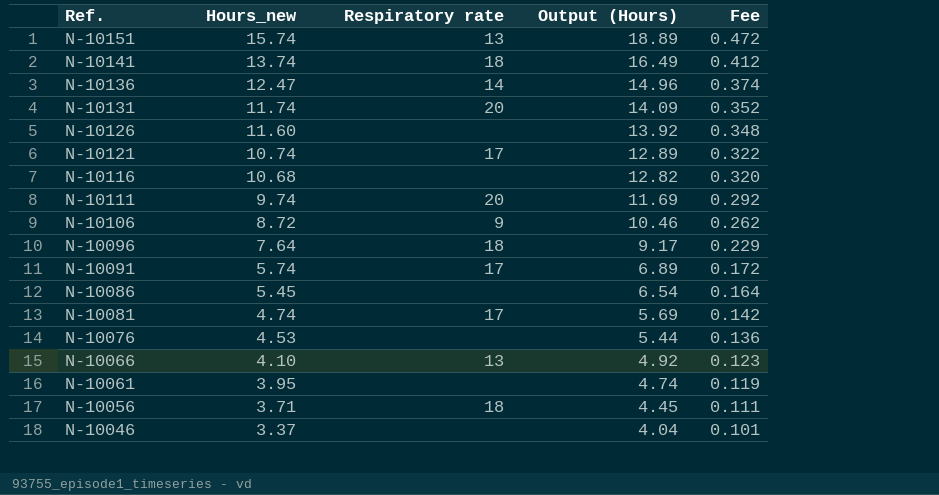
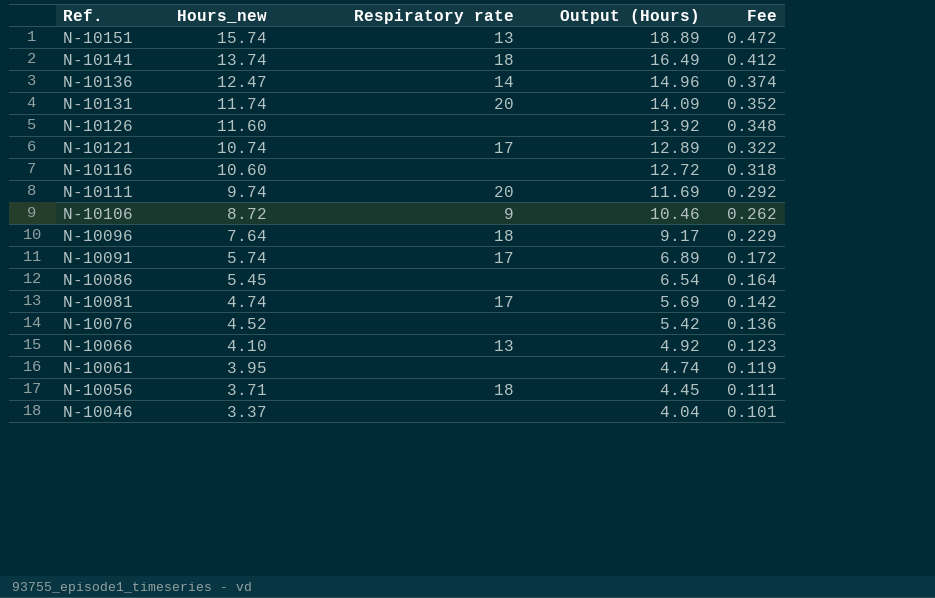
N-10116 | Hours_new: 10.68 -> 10.60
N-10116 | Output (Hours): 12.82 -> 12.72
N-10116 | Fee: 0.320 -> 0.318
N-10076 | Hours_new: 4.53 -> 4.52
N-10076 | Output (Hours): 5.44 -> 5.42

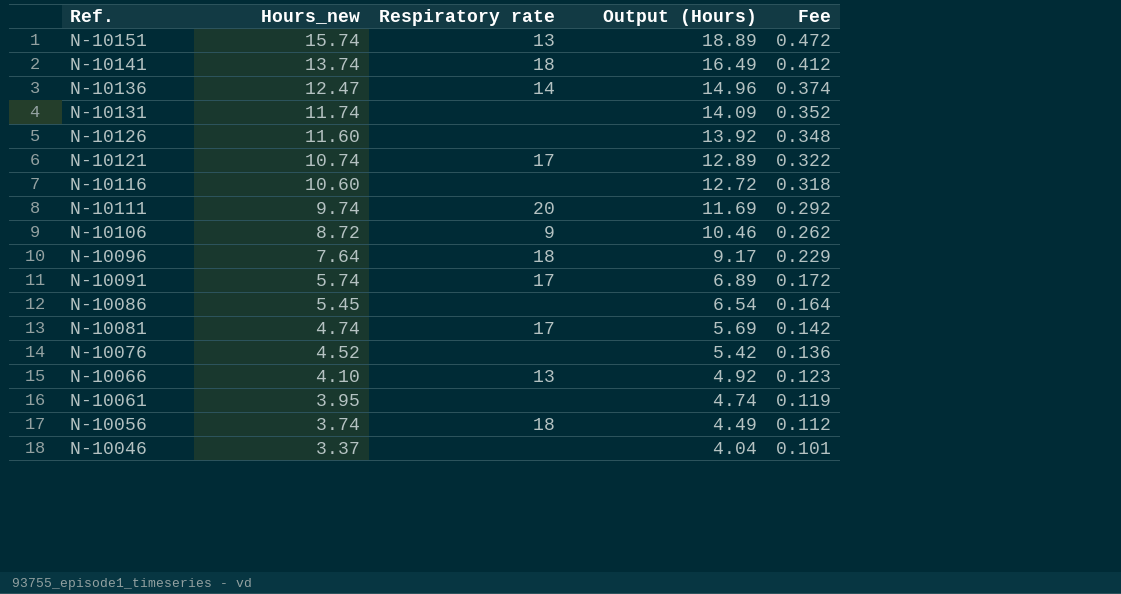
N-10131 | Respiratory rate: 20 -> none
N-10056 | Hours_new: 3.71 -> 3.74
N-10056 | Output (Hours): 4.45 -> 4.49
N-10056 | Fee: 0.111 -> 0.112

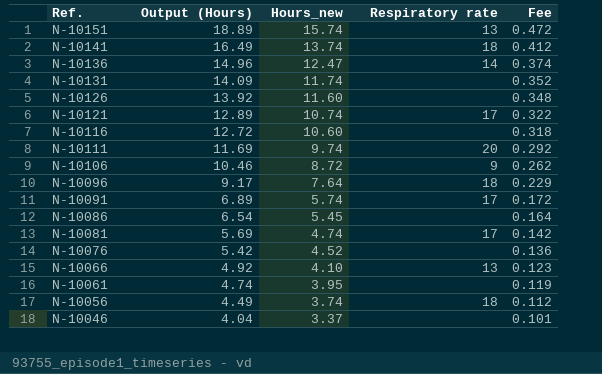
column Output (Hours) | position: 4 -> 2

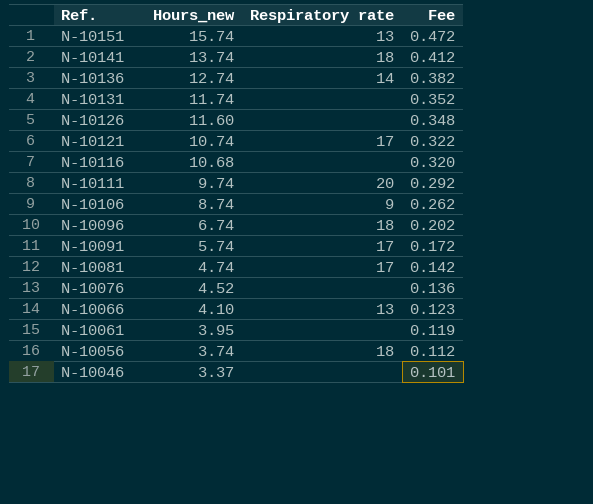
column Output (Hours) | formula: [Hours_new] * 1.2 -> none
row N-10086: 6.54 | 5.45 | none | 0.164 -> none
N-10136 | Hours_new: 12.47 -> 12.74
N-10136 | Fee: 0.374 -> 0.382
N-10116 | Hours_new: 10.60 -> 10.68
N-10116 | Fee: 0.318 -> 0.320
N-10106 | Hours_new: 8.72 -> 8.74
N-10096 | Hours_new: 7.64 -> 6.74
N-10096 | Fee: 0.229 -> 0.202

